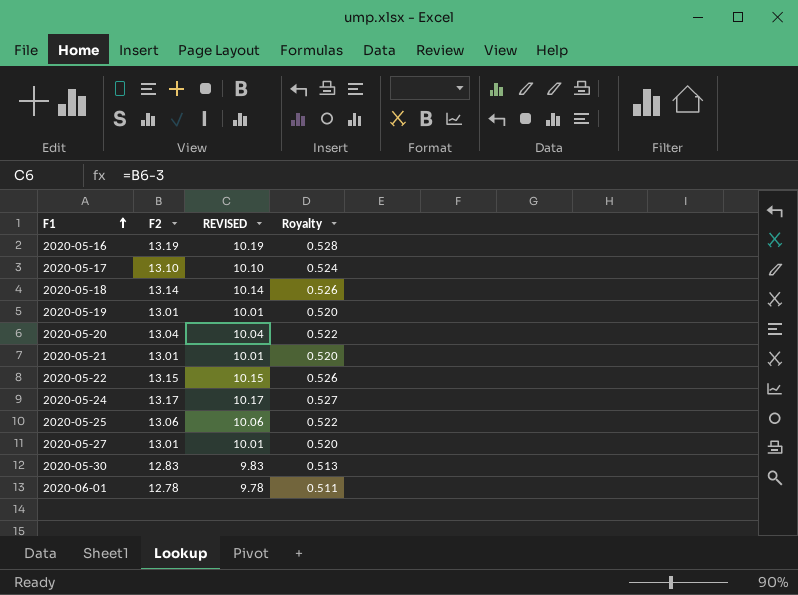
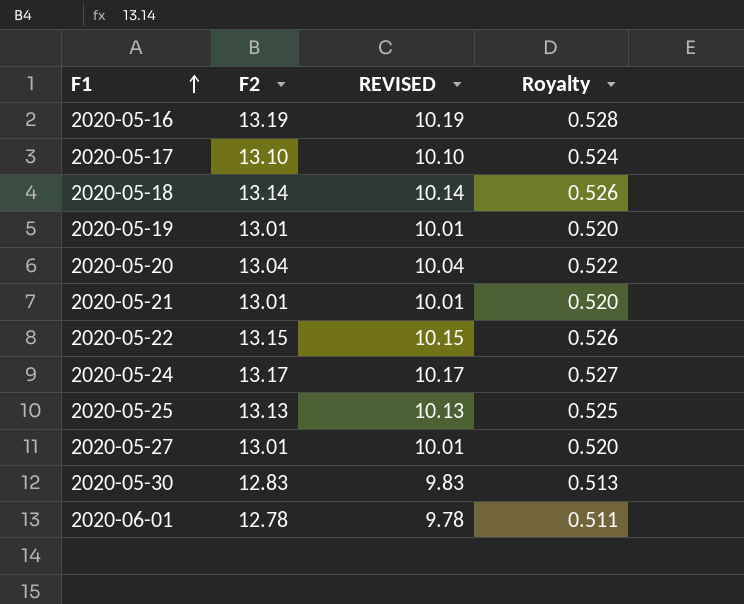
2020-05-25 | F2: 13.06 -> 13.13
2020-05-25 | REVISED: 10.06 -> 10.13
2020-05-25 | Royalty: 0.522 -> 0.525

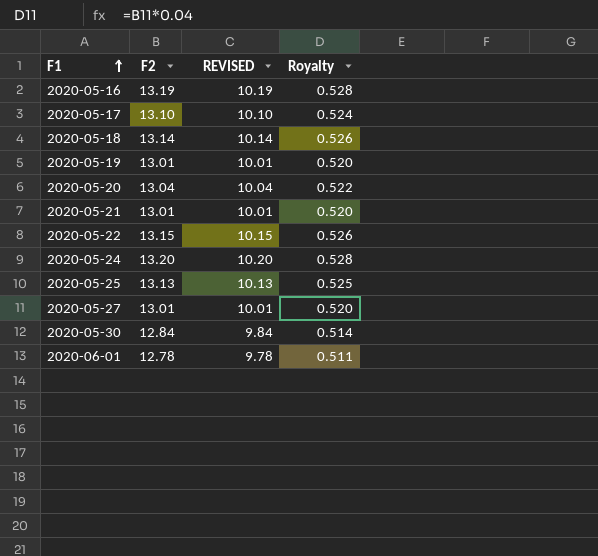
2020-05-24 | F2: 13.17 -> 13.20
2020-05-24 | REVISED: 10.17 -> 10.20
2020-05-24 | Royalty: 0.527 -> 0.528
2020-05-30 | F2: 12.83 -> 12.84
2020-05-30 | REVISED: 9.83 -> 9.84
2020-05-30 | Royalty: 0.513 -> 0.514

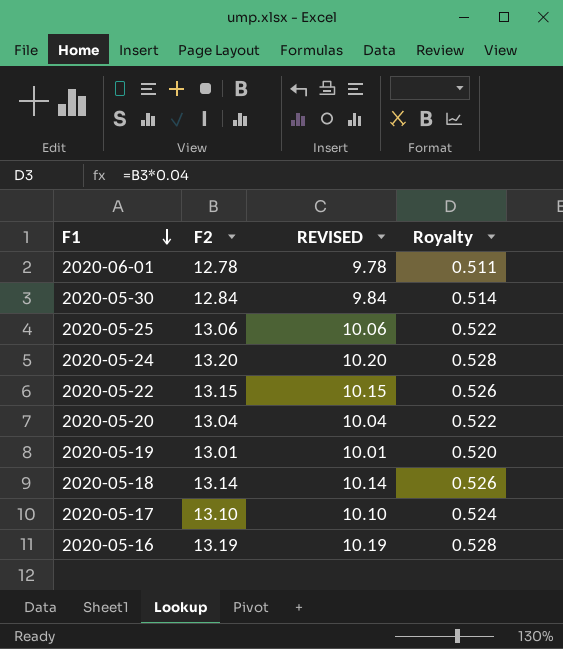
row order: F1 ascending -> F1 descending
row 2020-05-21: 13.01 | 10.01 | 0.520 -> none
row 2020-05-27: 13.01 | 10.01 | 0.520 -> none
2020-05-25 | F2: 13.13 -> 13.06
2020-05-25 | REVISED: 10.13 -> 10.06
2020-05-25 | Royalty: 0.525 -> 0.522

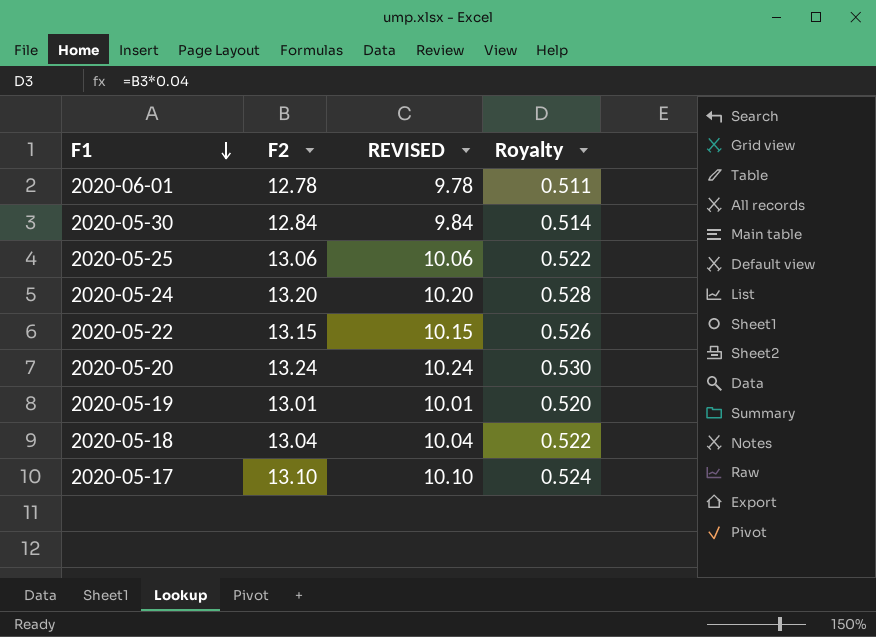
row 2020-05-16: 13.19 | 10.19 | 0.528 -> none
2020-05-20 | F2: 13.04 -> 13.24
2020-05-20 | REVISED: 10.04 -> 10.24
2020-05-20 | Royalty: 0.522 -> 0.530
2020-05-18 | F2: 13.14 -> 13.04
2020-05-18 | REVISED: 10.14 -> 10.04
2020-05-18 | Royalty: 0.526 -> 0.522

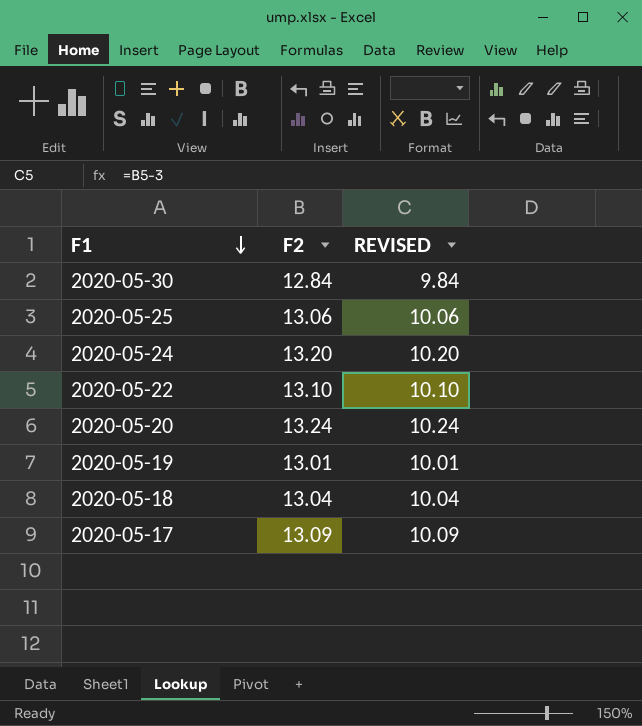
column Royalty | formula: [F2] * 0.04 -> none
row 2020-06-01: 12.78 | 9.78 | 0.511 -> none
2020-05-22 | F2: 13.15 -> 13.10
2020-05-22 | REVISED: 10.15 -> 10.10
2020-05-17 | F2: 13.10 -> 13.09
2020-05-17 | REVISED: 10.10 -> 10.09

